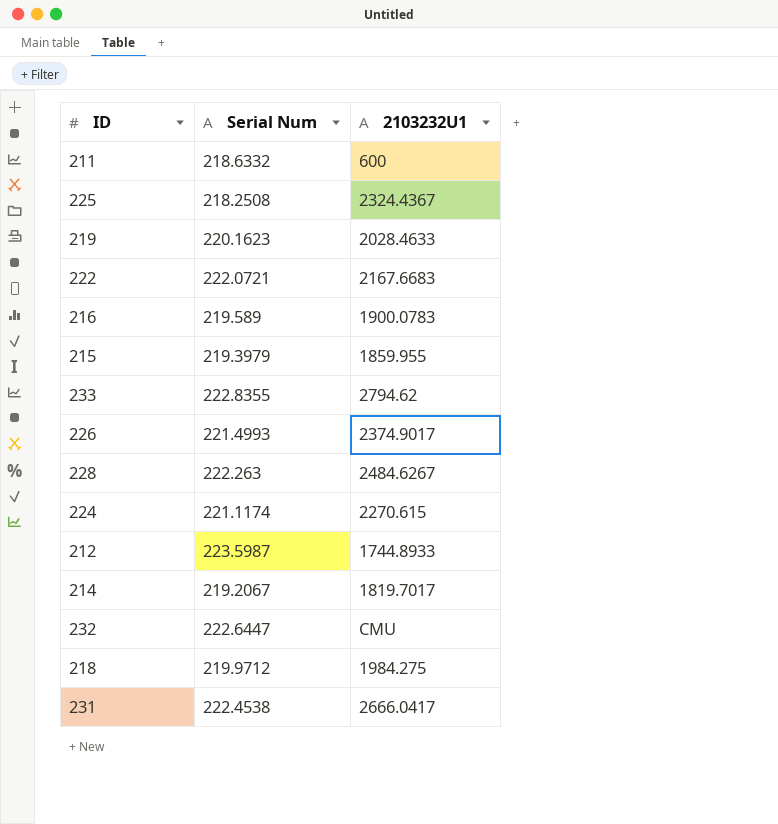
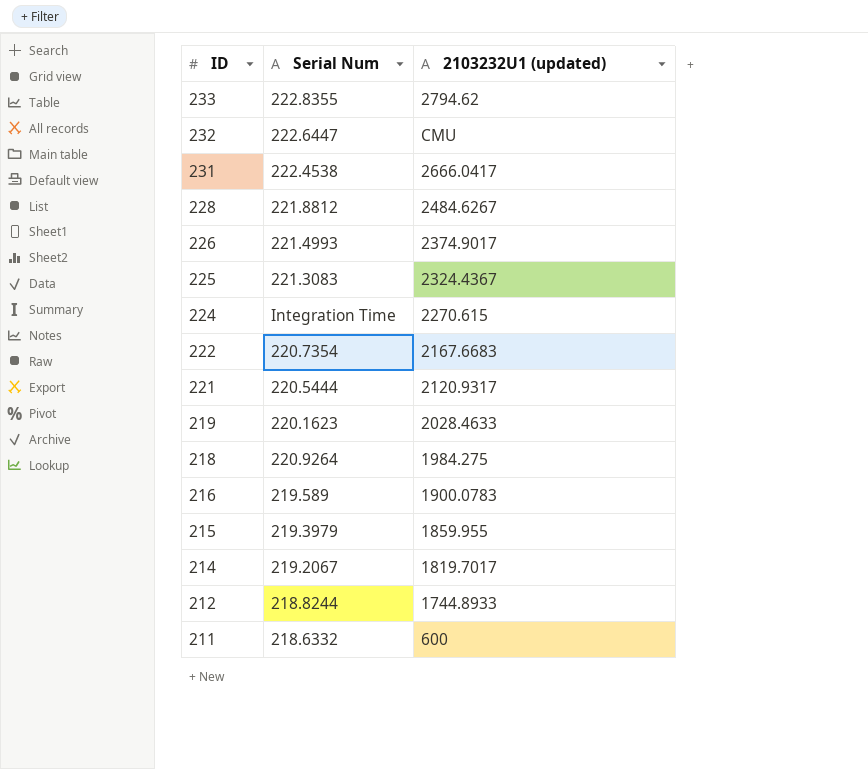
row order: none -> ID descending
column name: 2103232U1 -> 2103232U1 (updated)
228 | Serial Num: 222.263 -> 221.8812
225 | Serial Num: 218.2508 -> 221.3083
224 | Serial Num: 221.1174 -> Integration Time
222 | Serial Num: 222.0721 -> 220.7354
row 221: none -> 220.5444 | 2120.9317
218 | Serial Num: 219.9712 -> 220.9264
212 | Serial Num: 223.5987 -> 218.8244

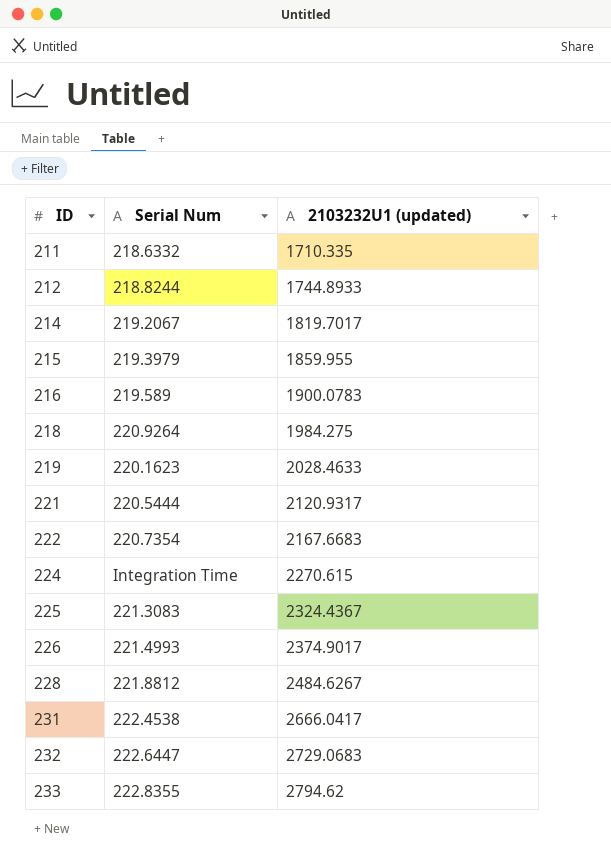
row order: ID descending -> ID ascending
211 | 2103232U1 (updated): 600 -> 1710.335
232 | 2103232U1 (updated): CMU -> 2729.0683

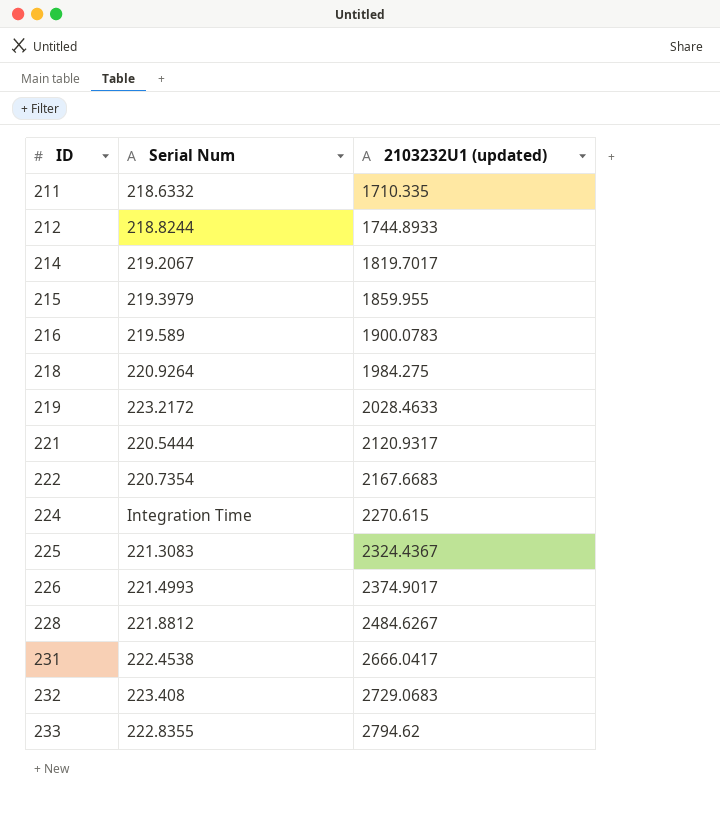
219 | Serial Num: 220.1623 -> 223.2172
232 | Serial Num: 222.6447 -> 223.408

